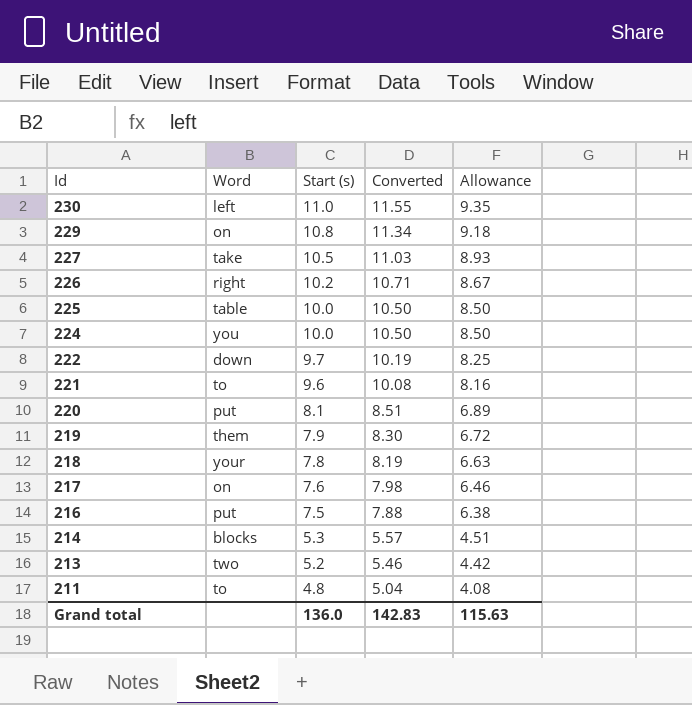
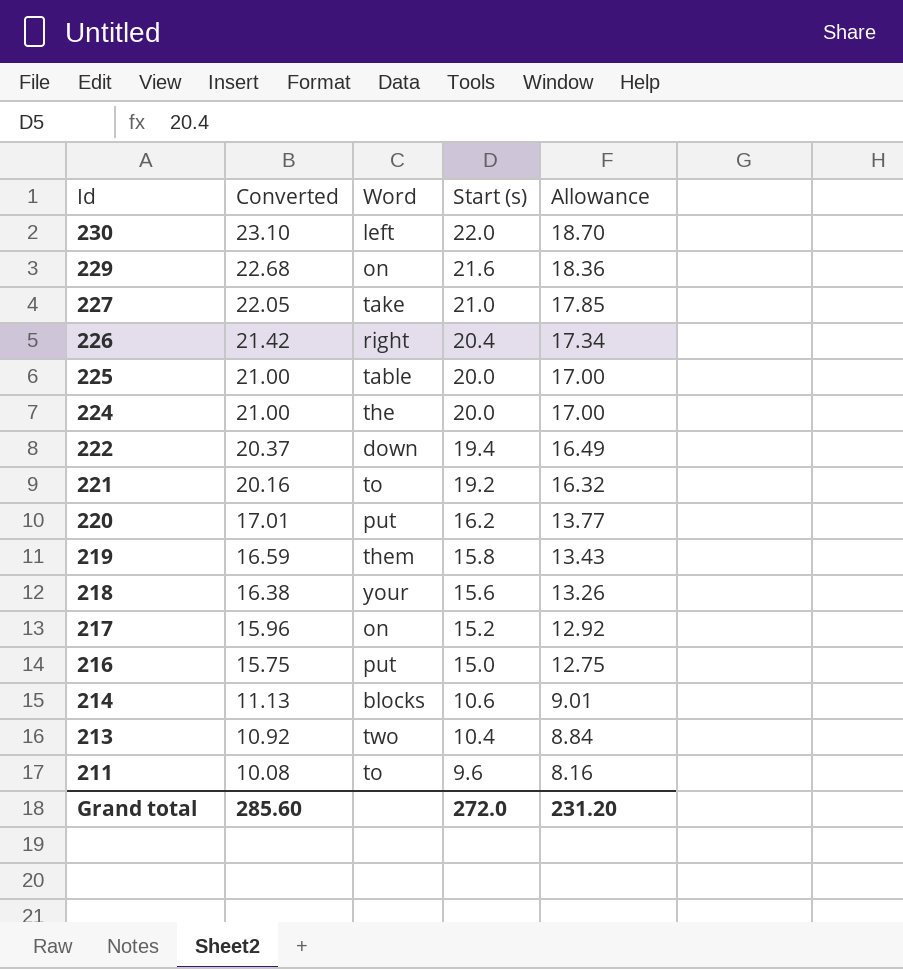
column Converted | position: 4 -> 2
230 | Converted: 11.55 -> 23.10
230 | Start (s): 11.0 -> 22.0
230 | Allowance: 9.35 -> 18.70
229 | Converted: 11.34 -> 22.68
229 | Start (s): 10.8 -> 21.6
229 | Allowance: 9.18 -> 18.36
227 | Converted: 11.03 -> 22.05
227 | Start (s): 10.5 -> 21.0
227 | Allowance: 8.93 -> 17.85
226 | Converted: 10.71 -> 21.42
226 | Start (s): 10.2 -> 20.4
226 | Allowance: 8.67 -> 17.34
225 | Converted: 10.50 -> 21.00
225 | Start (s): 10.0 -> 20.0
225 | Allowance: 8.50 -> 17.00
224 | Converted: 10.50 -> 21.00
224 | Word: you -> the
224 | Start (s): 10.0 -> 20.0
224 | Allowance: 8.50 -> 17.00
222 | Converted: 10.19 -> 20.37
222 | Start (s): 9.7 -> 19.4
222 | Allowance: 8.25 -> 16.49
221 | Converted: 10.08 -> 20.16
221 | Start (s): 9.6 -> 19.2
221 | Allowance: 8.16 -> 16.32
220 | Converted: 8.51 -> 17.01
220 | Start (s): 8.1 -> 16.2
220 | Allowance: 6.89 -> 13.77
219 | Converted: 8.30 -> 16.59
219 | Start (s): 7.9 -> 15.8
219 | Allowance: 6.72 -> 13.43
218 | Converted: 8.19 -> 16.38
218 | Start (s): 7.8 -> 15.6
218 | Allowance: 6.63 -> 13.26
217 | Converted: 7.98 -> 15.96
217 | Start (s): 7.6 -> 15.2
217 | Allowance: 6.46 -> 12.92
216 | Converted: 7.88 -> 15.75
216 | Start (s): 7.5 -> 15.0
216 | Allowance: 6.38 -> 12.75
214 | Converted: 5.57 -> 11.13
214 | Start (s): 5.3 -> 10.6
214 | Allowance: 4.51 -> 9.01
213 | Converted: 5.46 -> 10.92
213 | Start (s): 5.2 -> 10.4
213 | Allowance: 4.42 -> 8.84
211 | Converted: 5.04 -> 10.08
211 | Start (s): 4.8 -> 9.6
211 | Allowance: 4.08 -> 8.16
Grand total | Converted: 142.83 -> 285.60
Grand total | Start (s): 136.0 -> 272.0
Grand total | Allowance: 115.63 -> 231.20

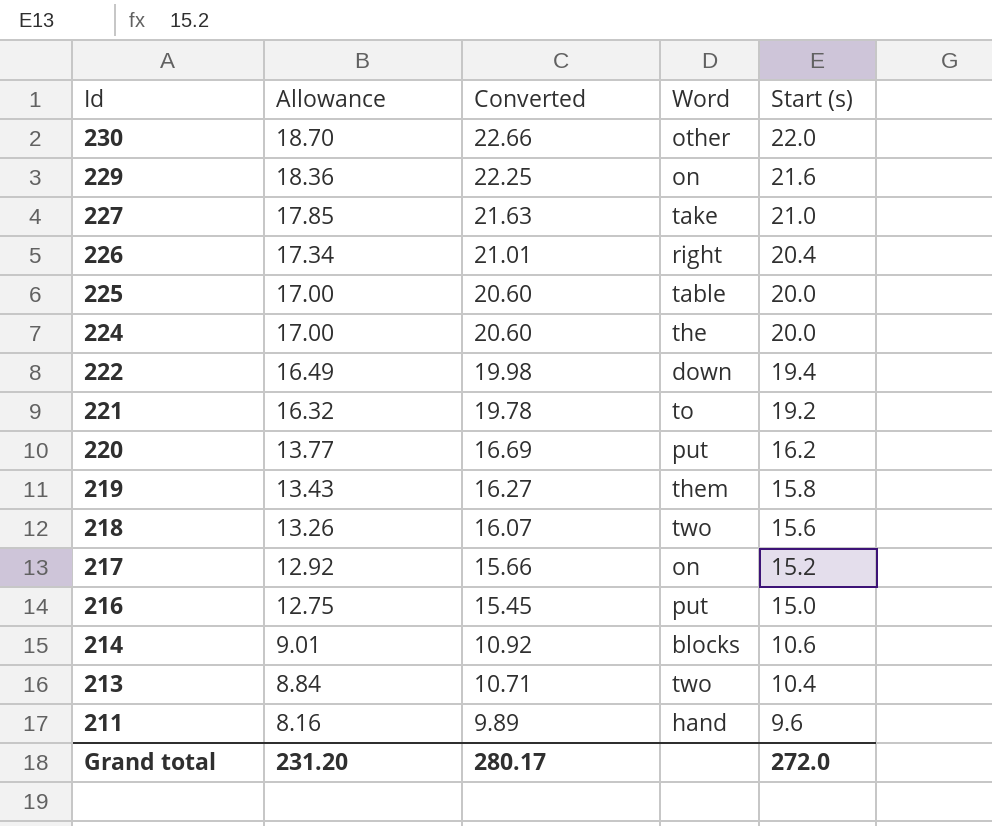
column Allowance | position: 5 -> 2
column Converted | formula: [Start (s)] * 1.05 -> [Start (s)] * 1.03
230 | Word: left -> other
218 | Word: your -> two
211 | Word: to -> hand
Grand total | Converted: 285.60 -> 280.17

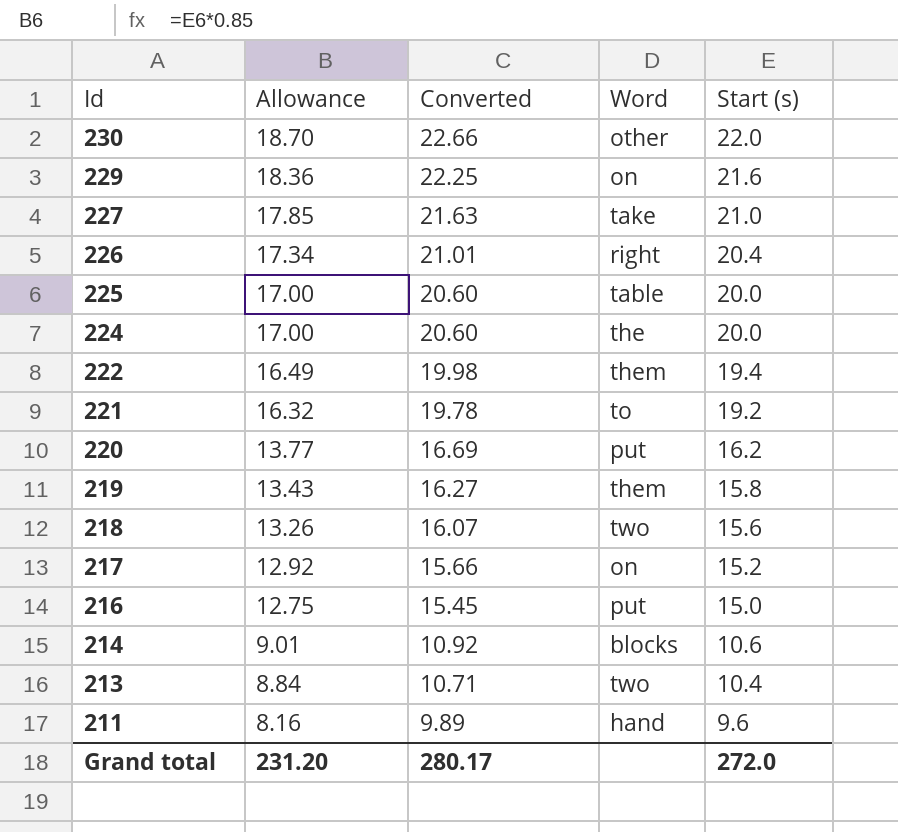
222 | Word: down -> them

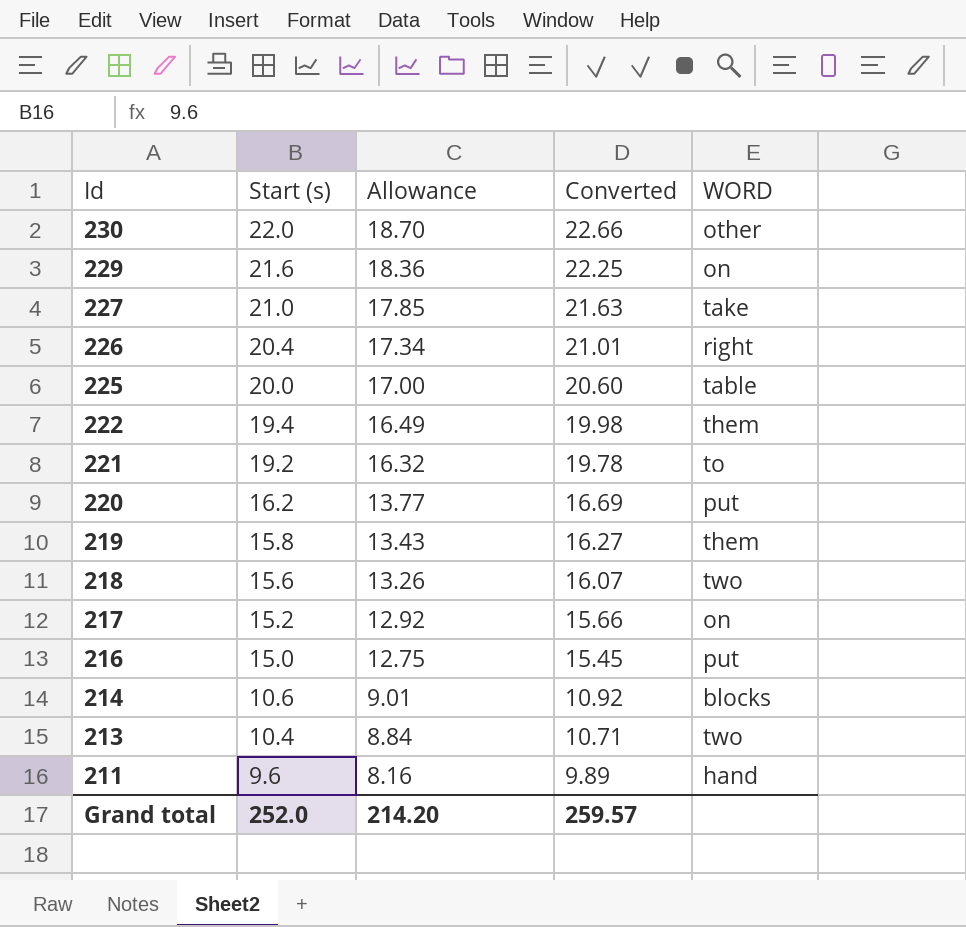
column Start (s) | position: 5 -> 2
column name: Word -> WORD
row 224: 17.00 | 20.60 | the | 20.0 -> none
Grand total | Start (s): 272.0 -> 252.0
Grand total | Allowance: 231.20 -> 214.20
Grand total | Converted: 280.17 -> 259.57

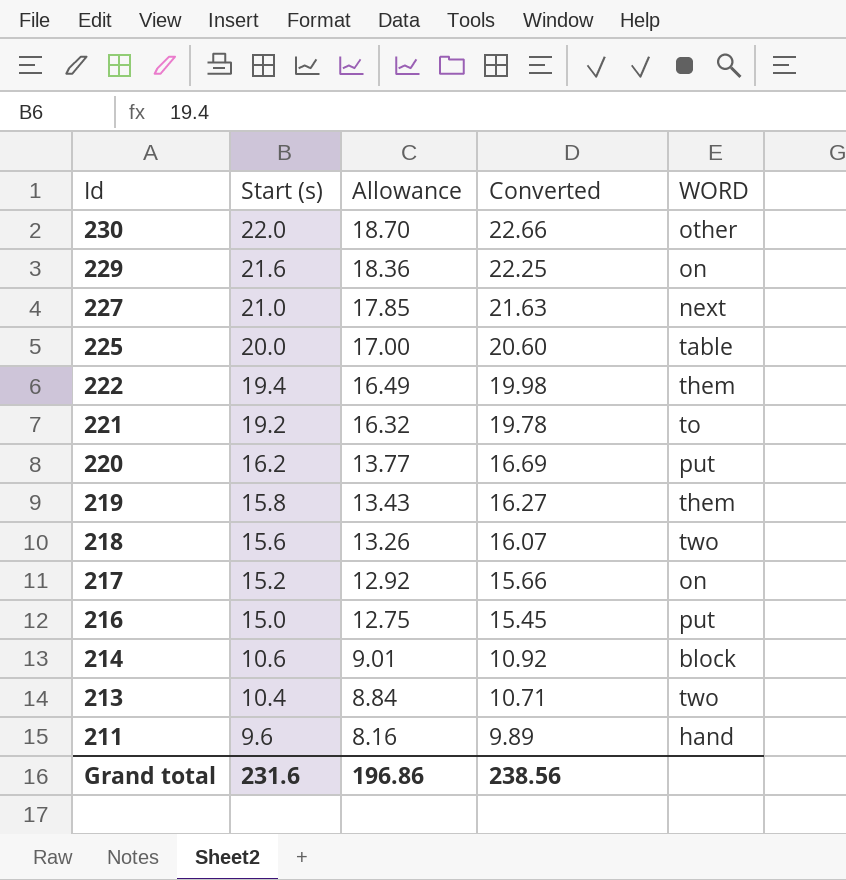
row 226: 20.4 | 17.34 | 21.01 | right -> none
227 | WORD: take -> next
214 | WORD: blocks -> block
Grand total | Start (s): 252.0 -> 231.6
Grand total | Allowance: 214.20 -> 196.86
Grand total | Converted: 259.57 -> 238.56

